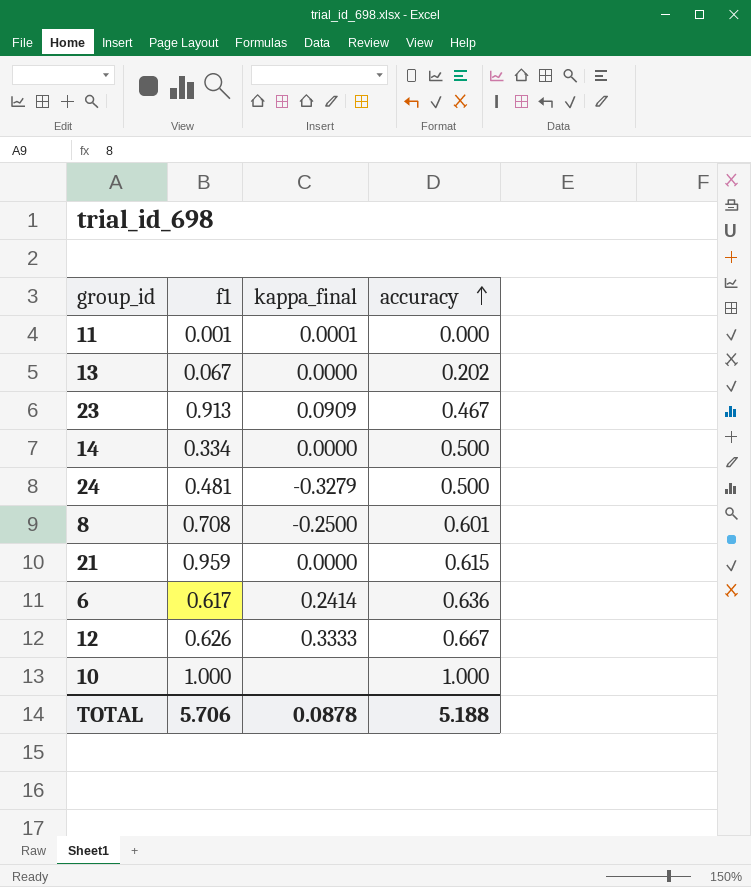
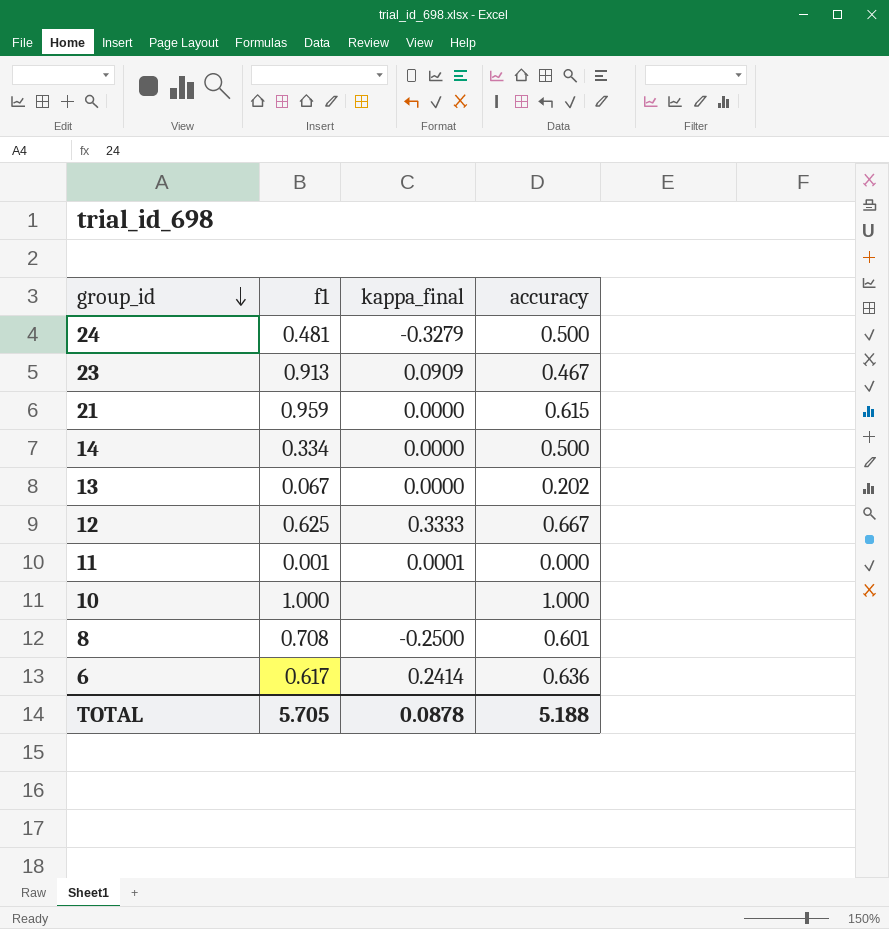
row order: accuracy ascending -> group_id descending
12 | f1: 0.626 -> 0.625
TOTAL | f1: 5.706 -> 5.705

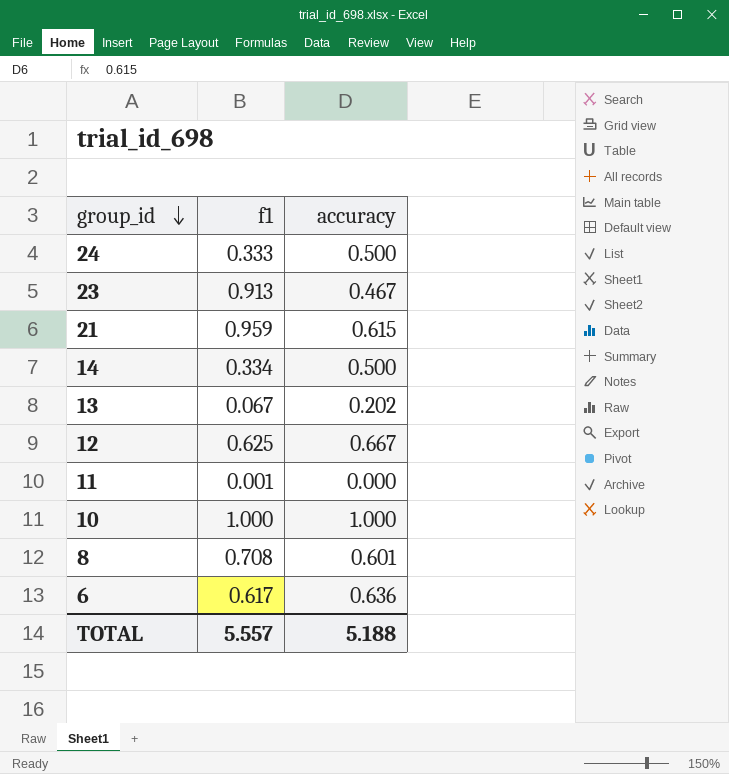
column kappa_final | position: 3 -> none
24 | f1: 0.481 -> 0.333
TOTAL | f1: 5.705 -> 5.557

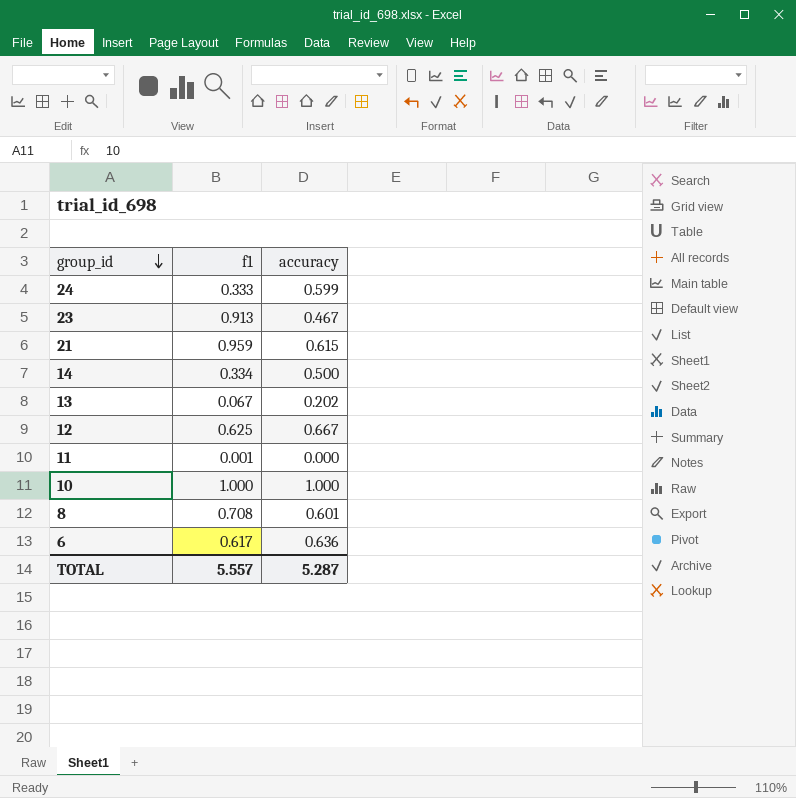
24 | accuracy: 0.500 -> 0.599
TOTAL | accuracy: 5.188 -> 5.287

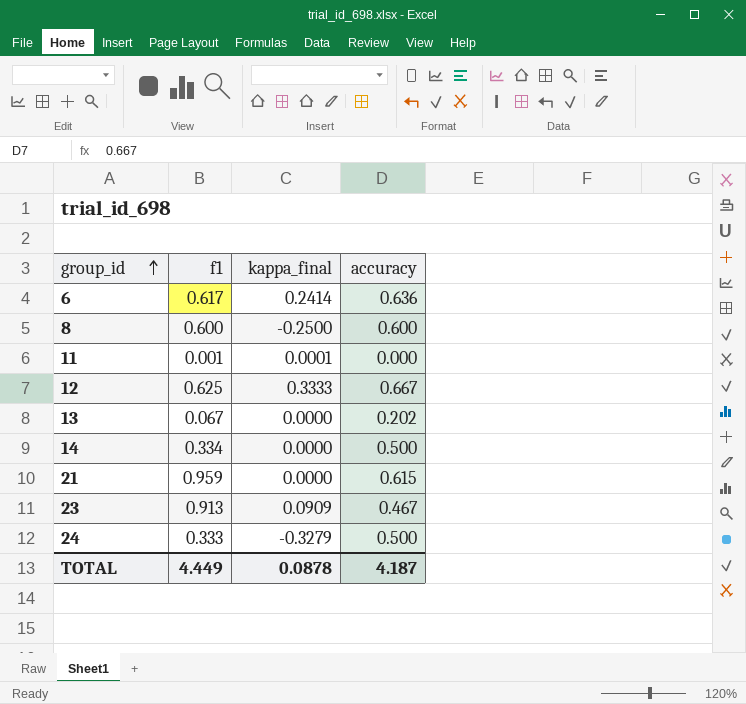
row order: group_id descending -> group_id ascending
column kappa_final | position: none -> 3
row 10: 1.000 | 1.000 -> none
8 | f1: 0.708 -> 0.600
8 | accuracy: 0.601 -> 0.600
24 | accuracy: 0.599 -> 0.500
TOTAL | f1: 5.557 -> 4.449
TOTAL | accuracy: 5.287 -> 4.187

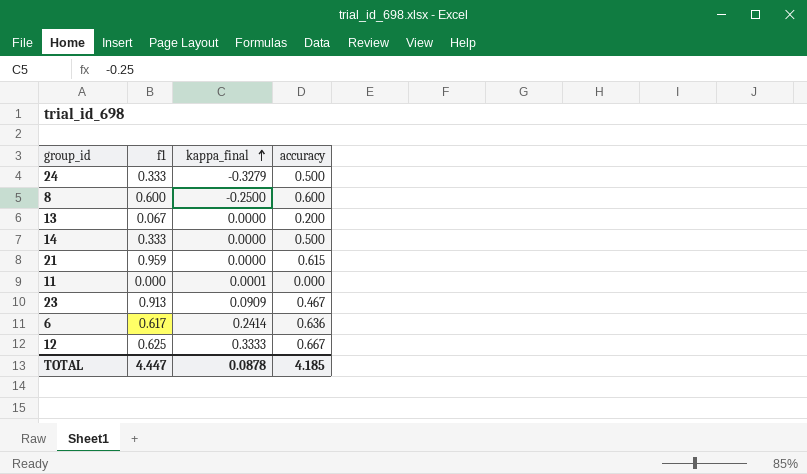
row order: group_id ascending -> kappa_final ascending
13 | accuracy: 0.202 -> 0.200
14 | f1: 0.334 -> 0.333
11 | f1: 0.001 -> 0.000
TOTAL | f1: 4.449 -> 4.447
TOTAL | accuracy: 4.187 -> 4.185

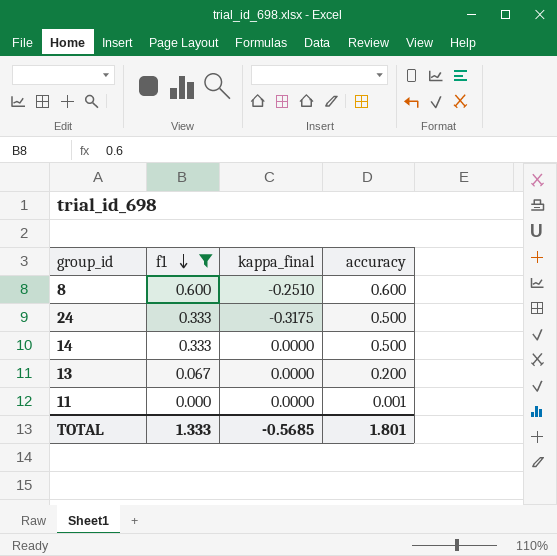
filter: none -> f1 <= 0.600
row order: kappa_final ascending -> f1 descending
8 | kappa_final: -0.2500 -> -0.2510
24 | kappa_final: -0.3279 -> -0.3175
11 | kappa_final: 0.0001 -> 0.0000
11 | accuracy: 0.000 -> 0.001
TOTAL | f1: 4.447 -> 1.333
TOTAL | kappa_final: 0.0878 -> -0.5685
TOTAL | accuracy: 4.185 -> 1.801

